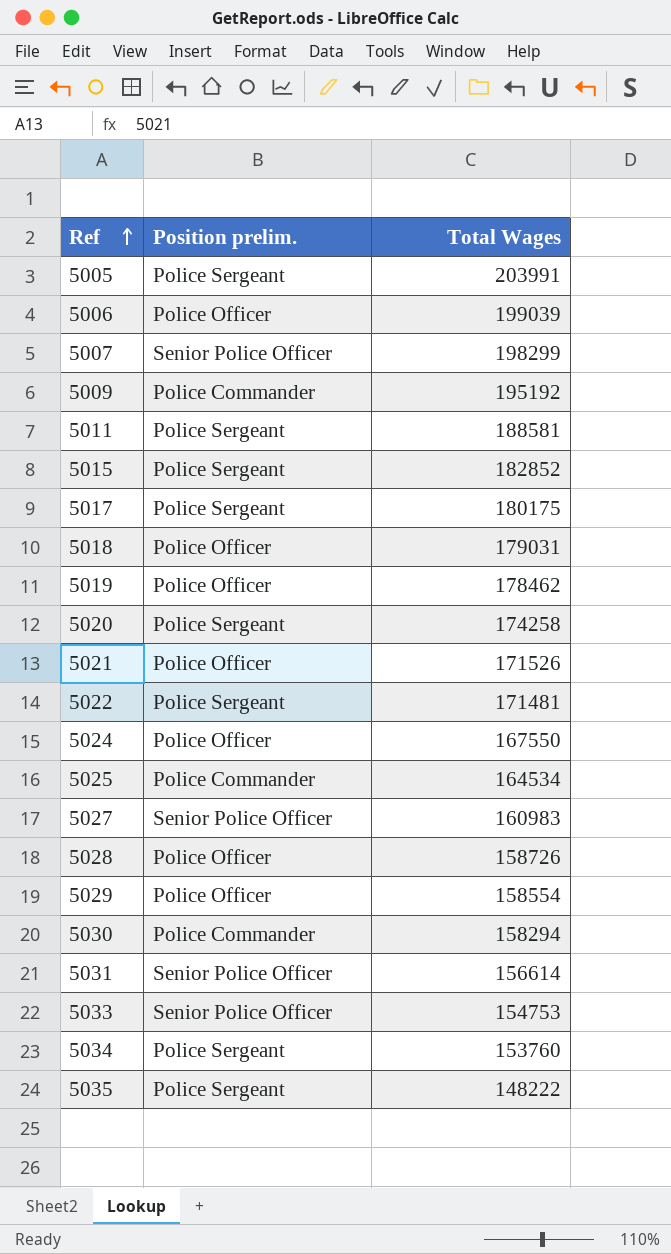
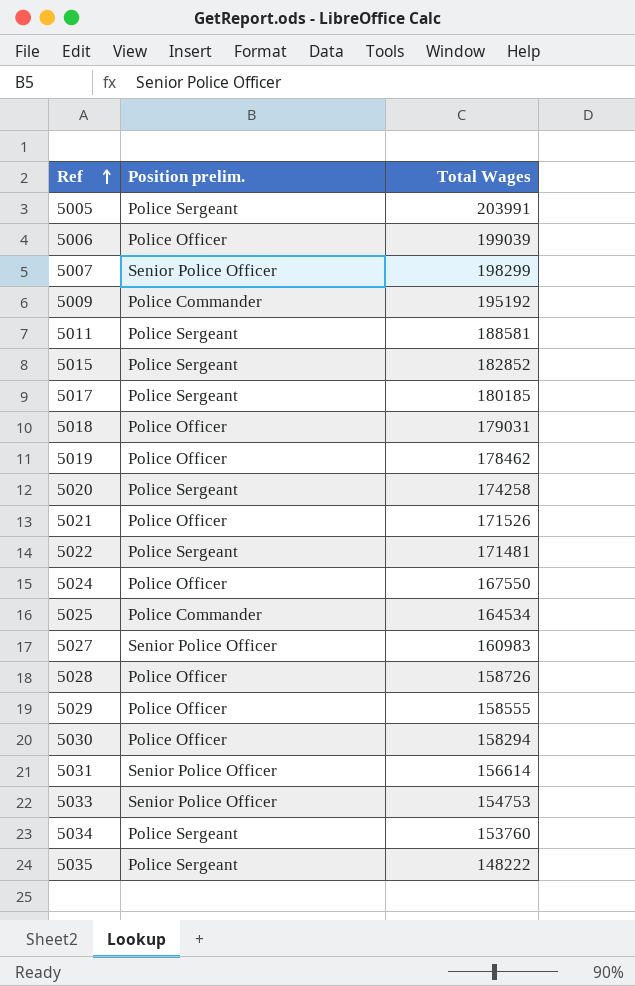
5017 | Total Wages: 180175 -> 180185
5029 | Total Wages: 158554 -> 158555
5030 | Position prelim.: Police Commander -> Police Officer

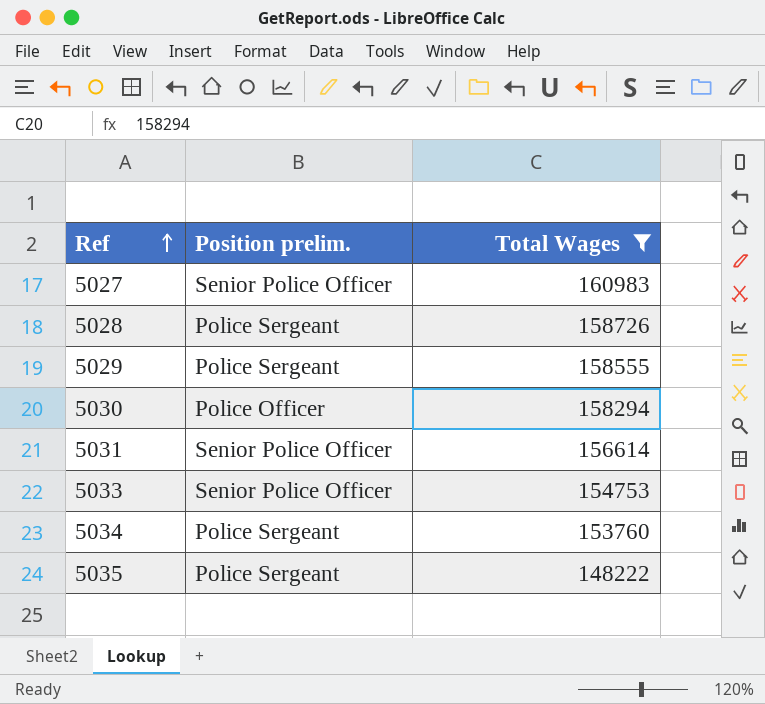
filter: none -> Total Wages <= 160983
5028 | Position prelim.: Police Officer -> Police Sergeant
5029 | Position prelim.: Police Officer -> Police Sergeant

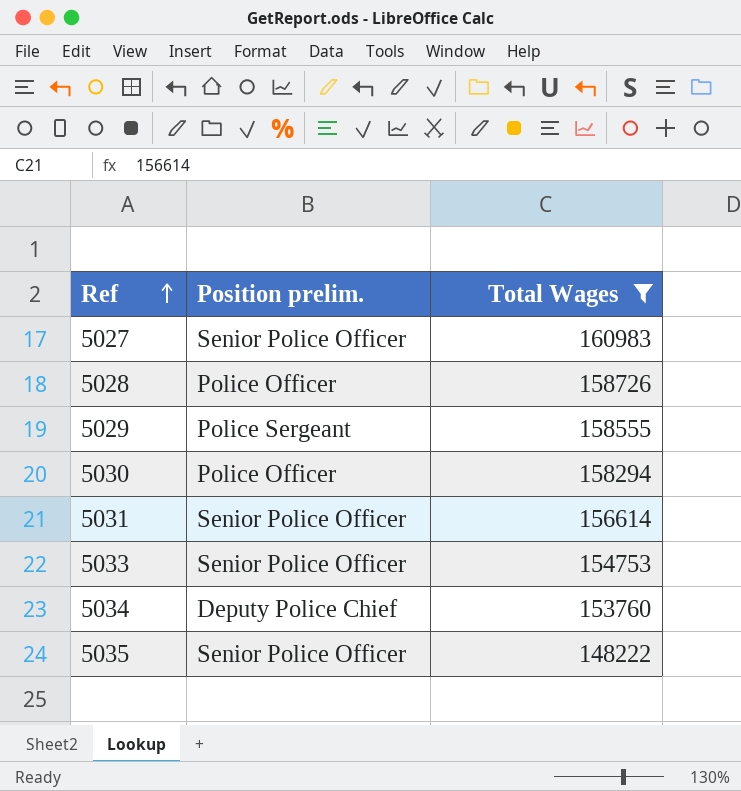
5028 | Position prelim.: Police Sergeant -> Police Officer
5034 | Position prelim.: Police Sergeant -> Deputy Police Chief
5035 | Position prelim.: Police Sergeant -> Senior Police Officer

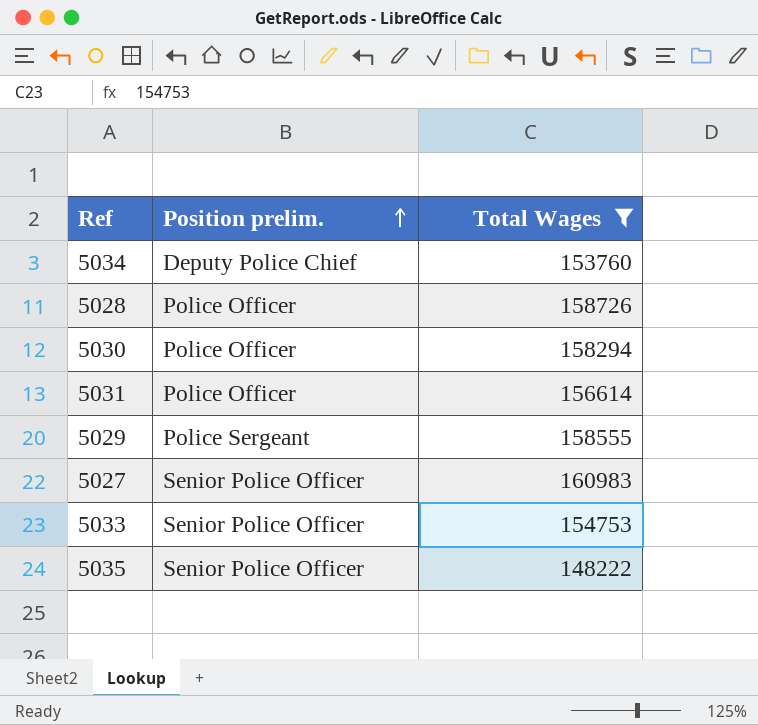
row order: Ref ascending -> Position prelim. ascending
5031 | Position prelim.: Senior Police Officer -> Police Officer

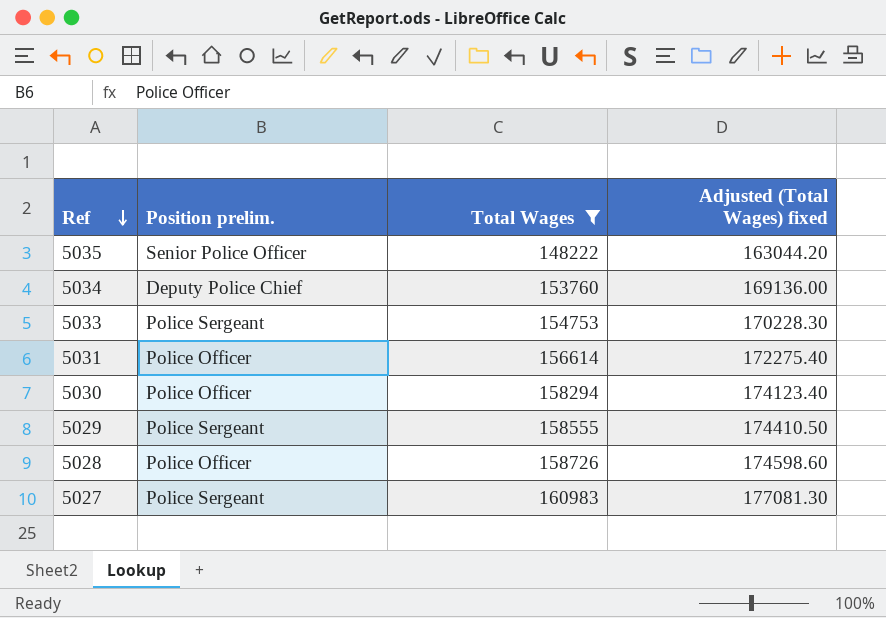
row order: Position prelim. ascending -> Ref descending
column Adjusted (Total Wages) fixed | formula: none -> [Total Wages] * 1.1
5033 | Position prelim.: Senior Police Officer -> Police Sergeant
5027 | Position prelim.: Senior Police Officer -> Police Sergeant

